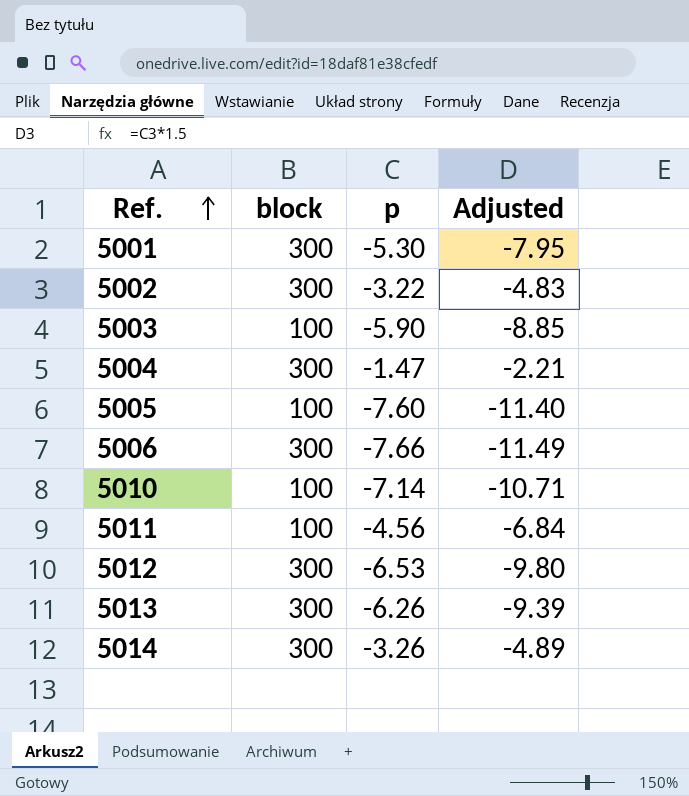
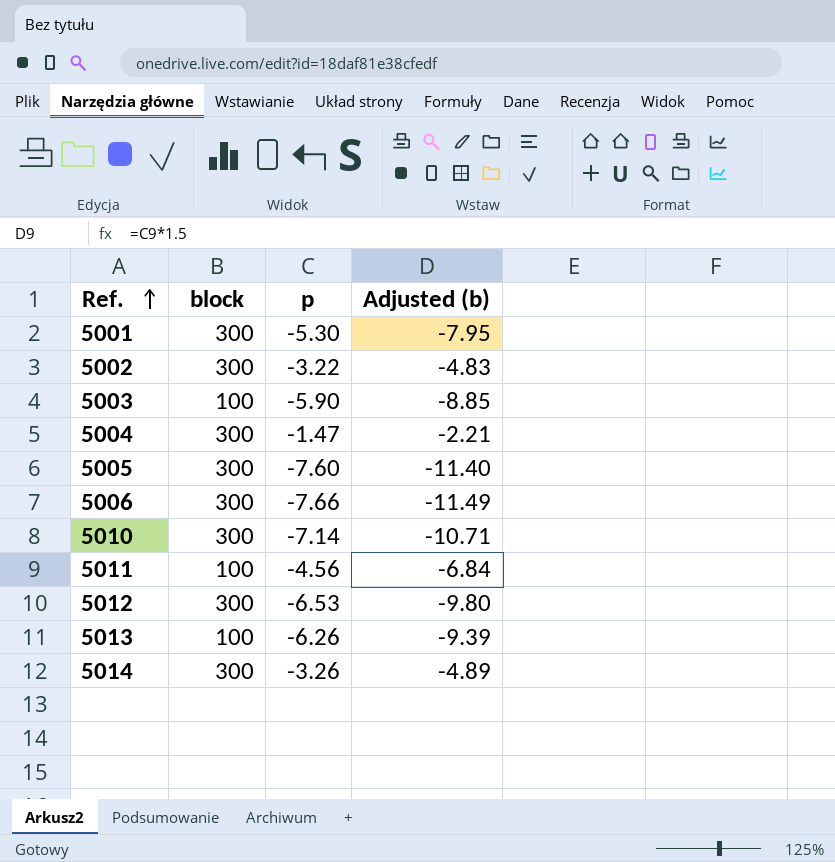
column name: Adjusted -> Adjusted (b)
5005 | block: 100 -> 300
5010 | block: 100 -> 300
5013 | block: 300 -> 100

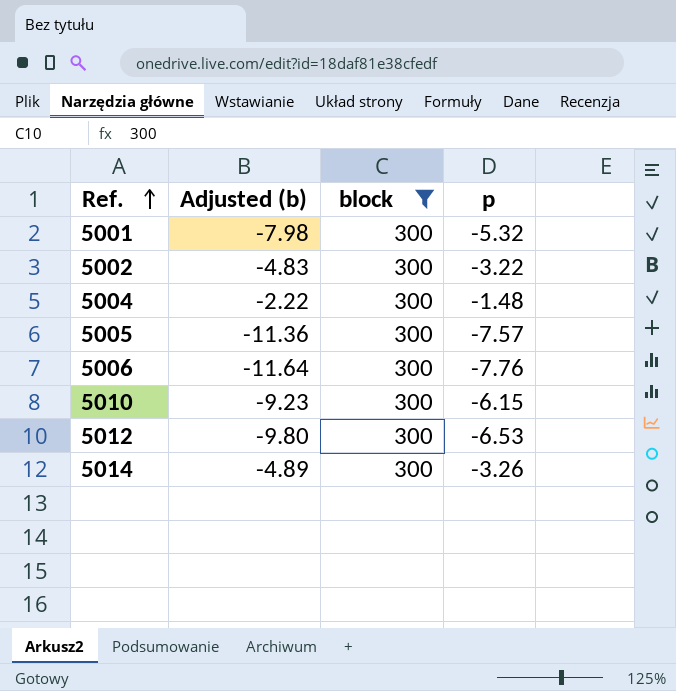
filter: none -> block = 300
column Adjusted (b) | position: 4 -> 2
5001 | Adjusted (b): -7.95 -> -7.98
5001 | p: -5.30 -> -5.32
5004 | Adjusted (b): -2.21 -> -2.22
5004 | p: -1.47 -> -1.48
5005 | Adjusted (b): -11.40 -> -11.36
5005 | p: -7.60 -> -7.57
5006 | Adjusted (b): -11.49 -> -11.64
5006 | p: -7.66 -> -7.76
5010 | Adjusted (b): -10.71 -> -9.23
5010 | p: -7.14 -> -6.15

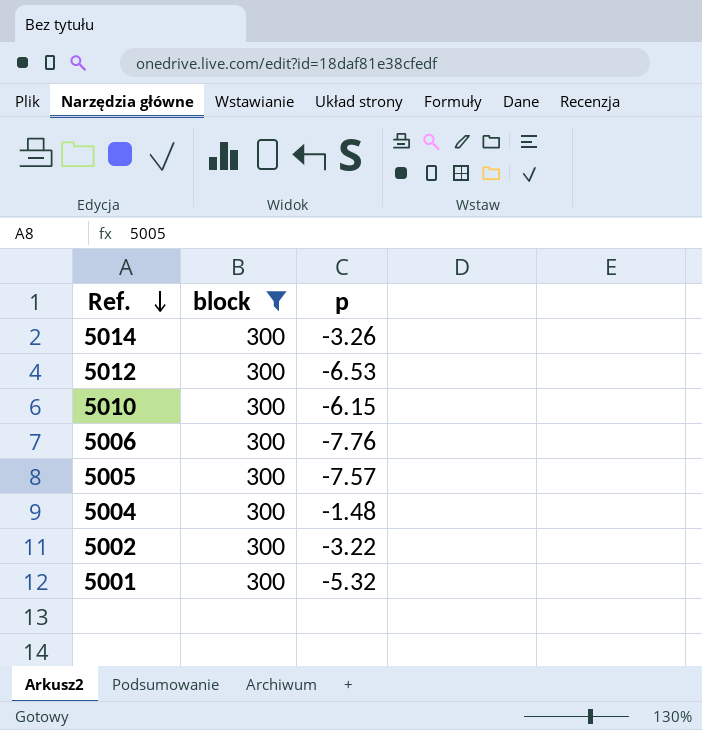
row order: Ref. ascending -> Ref. descending
column Adjusted (b) | formula: [p] * 1.5 -> none

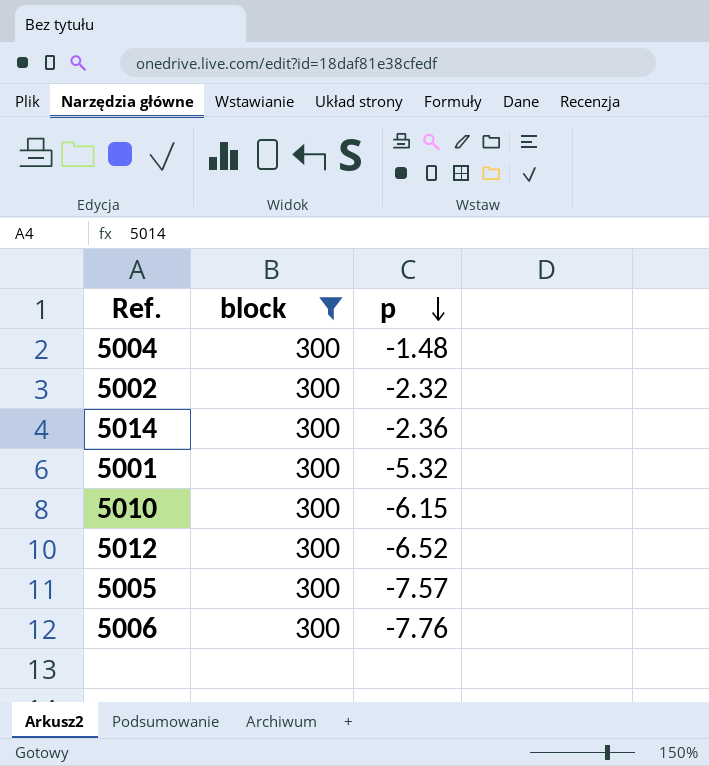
row order: Ref. descending -> p descending
5002 | p: -3.22 -> -2.32
5014 | p: -3.26 -> -2.36
5012 | p: -6.53 -> -6.52

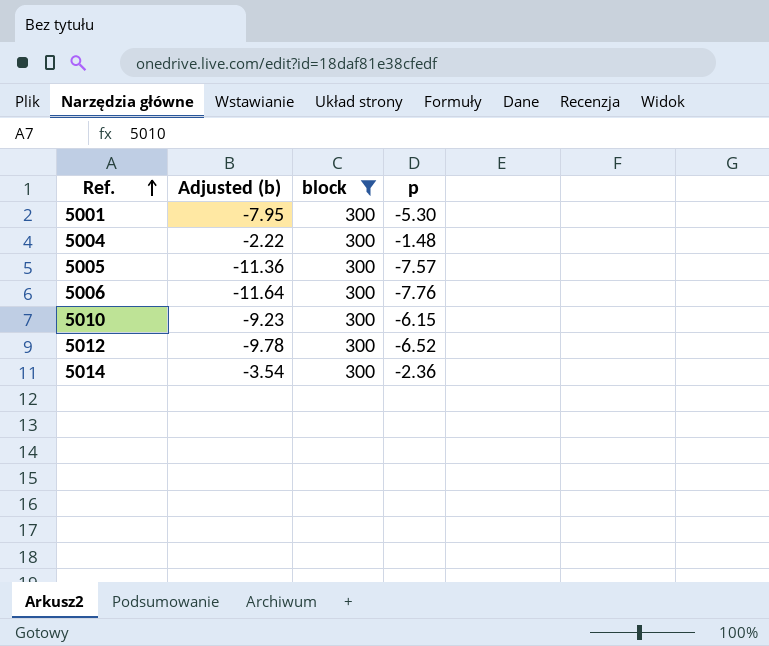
row order: p descending -> Ref. ascending
column Adjusted (b) | formula: none -> [p] * 1.5
row 5002: 300 | -2.32 -> none
5001 | p: -5.32 -> -5.30

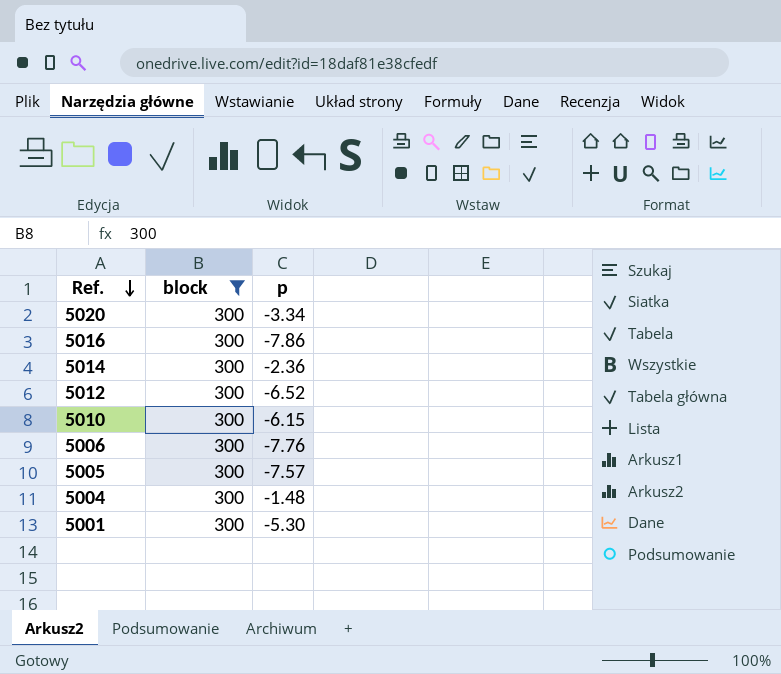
row order: Ref. ascending -> Ref. descending
column Adjusted (b) | formula: [p] * 1.5 -> none
row 5020: none -> 300 | -3.34
row 5016: none -> 300 | -7.86

